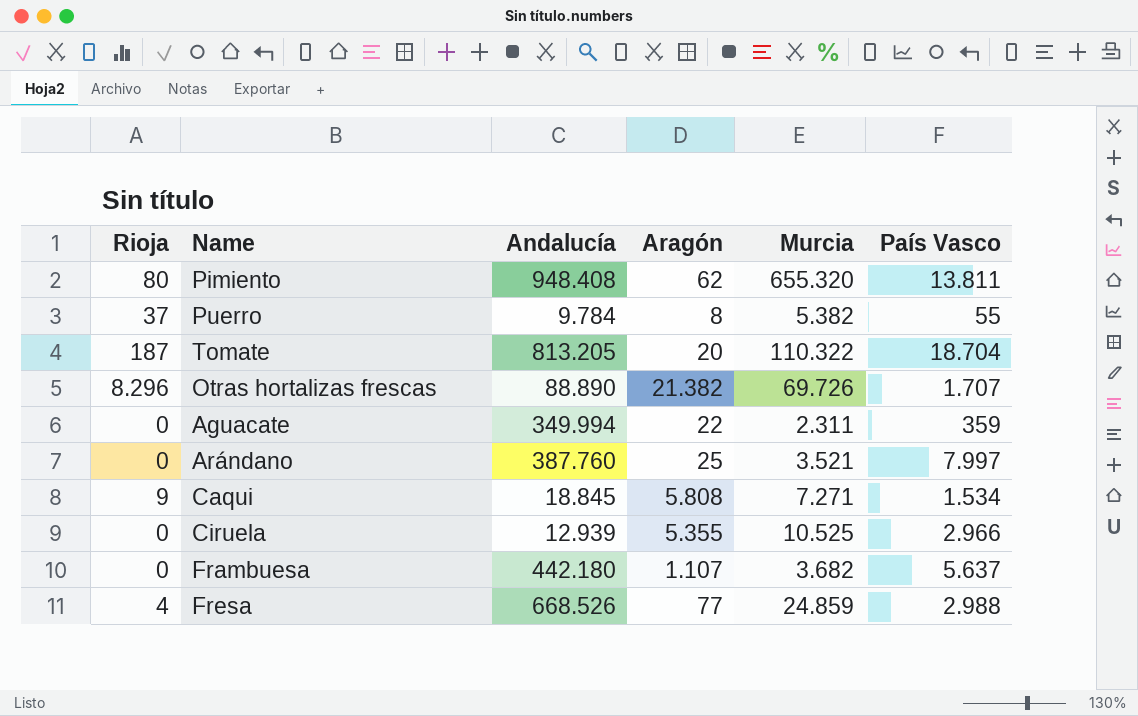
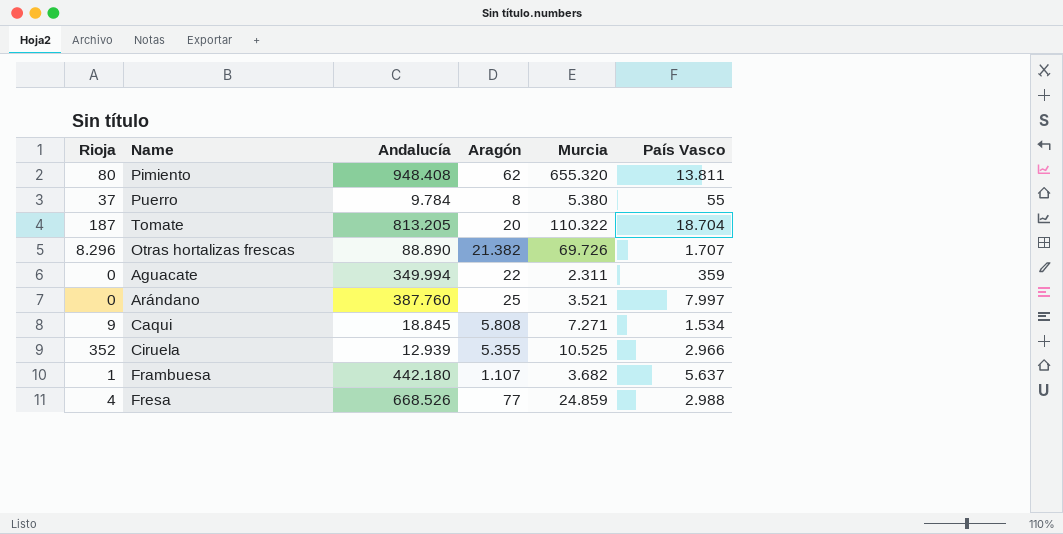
Puerro | Murcia: 5.382 -> 5.380
Ciruela | Rioja: 0 -> 352
Frambuesa | Rioja: 0 -> 1

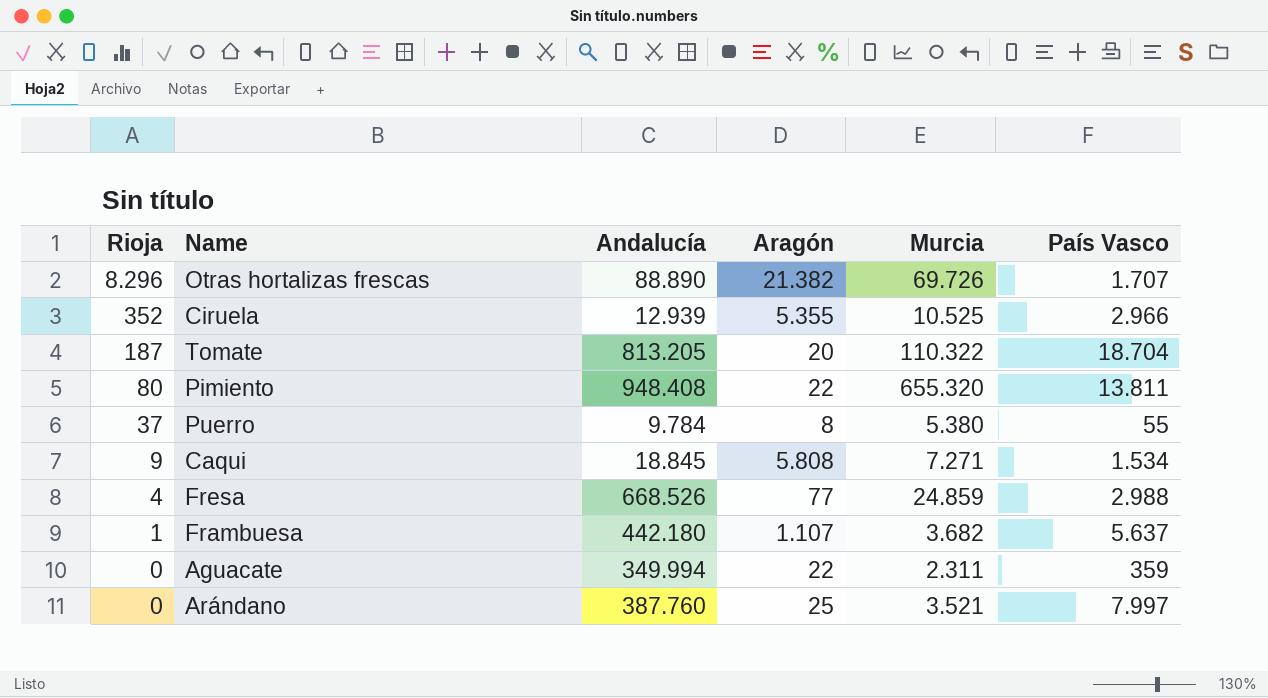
row order: none -> Rioja descending
Pimiento | Aragón: 62 -> 22

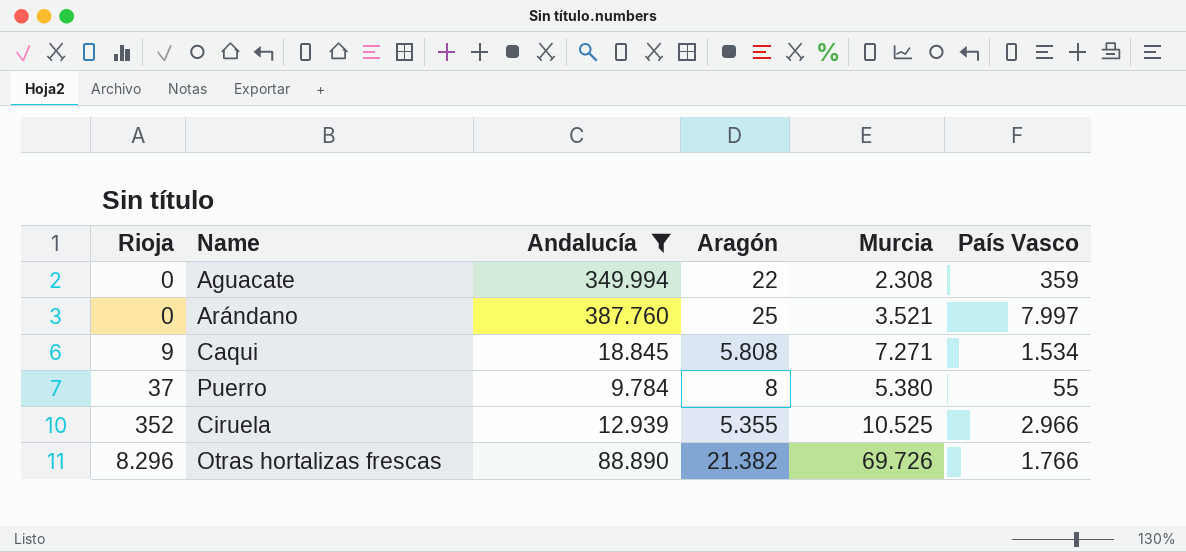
filter: none -> Andalucía <= 387.760
row order: Rioja descending -> Rioja ascending
Aguacate | Murcia: 2.311 -> 2.308
Otras hortalizas frescas | País Vasco: 1.707 -> 1.766

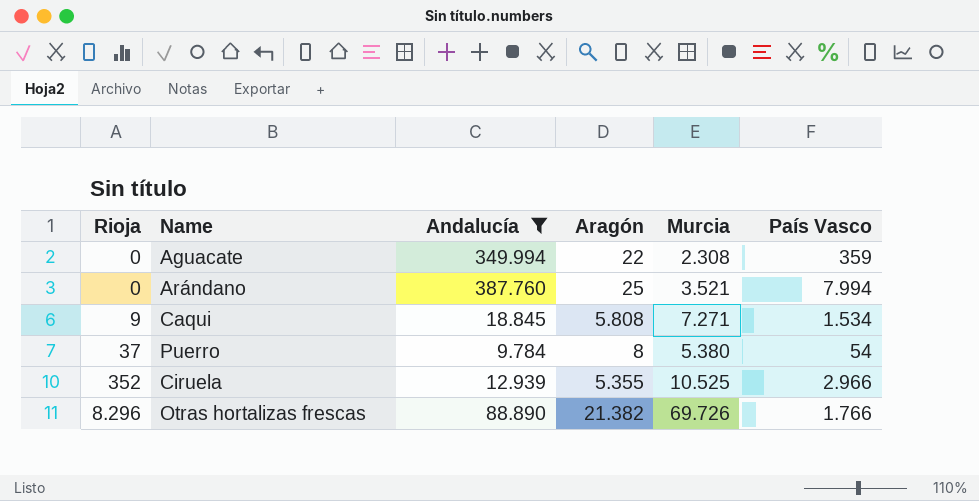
Arándano | País Vasco: 7.997 -> 7.994
Puerro | País Vasco: 55 -> 54

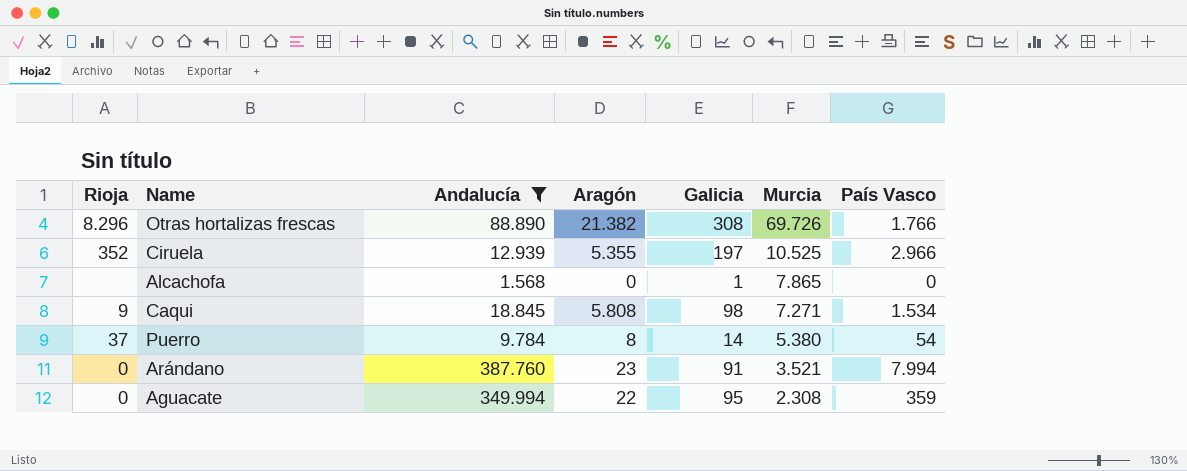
row order: Rioja ascending -> Murcia descending
column Galicia | position: none -> 5
row Alcachofa: none -> none | 1.568 | 0 | 1 | 7.865 | 0
Arándano | Aragón: 25 -> 23

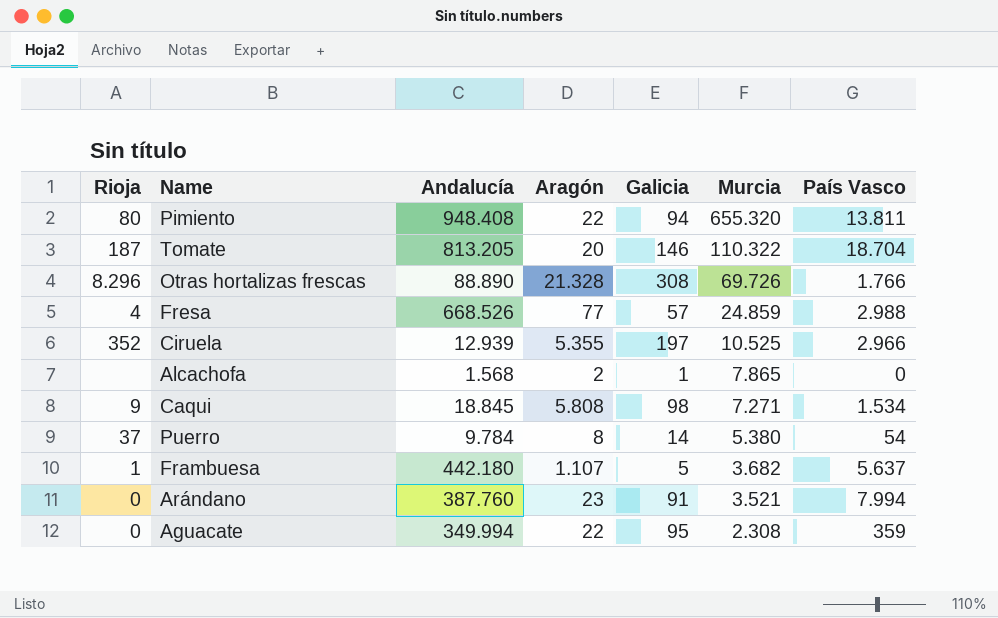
filter: Andalucía <= 387.760 -> none
Otras hortalizas frescas | Aragón: 21.382 -> 21.328
Alcachofa | Aragón: 0 -> 2

